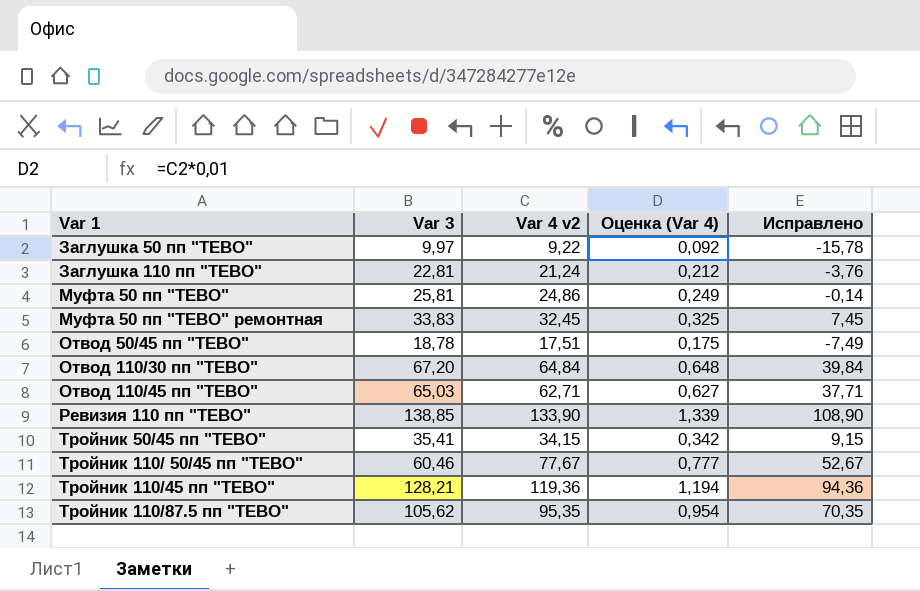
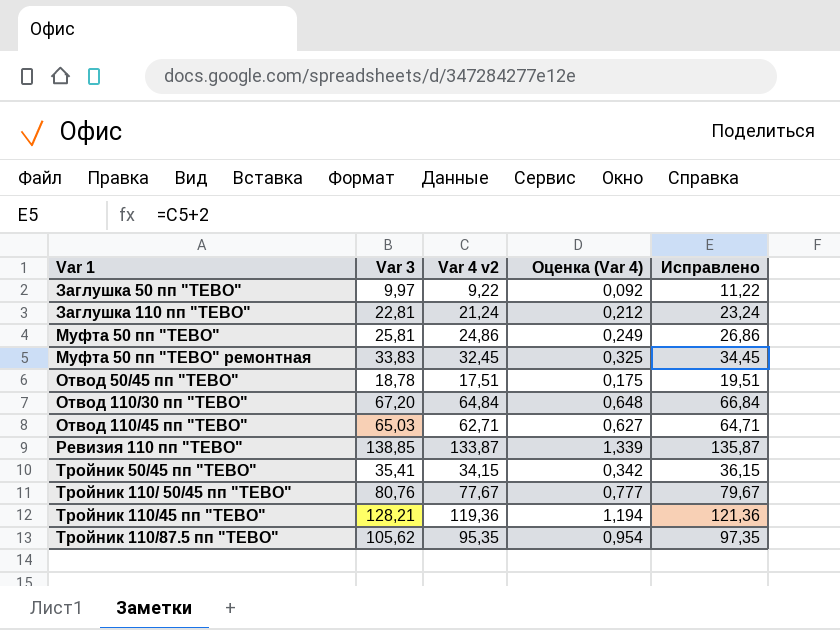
column Исправлено | formula: [Var 4 v2] - 25 -> [Var 4 v2] + 2
Ревизия 110 пп "ТЕВО" | Var 4 v2: 133,90 -> 133,87
Тройник 110/ 50/45 пп "ТЕВО" | Var 3: 60,46 -> 80,76

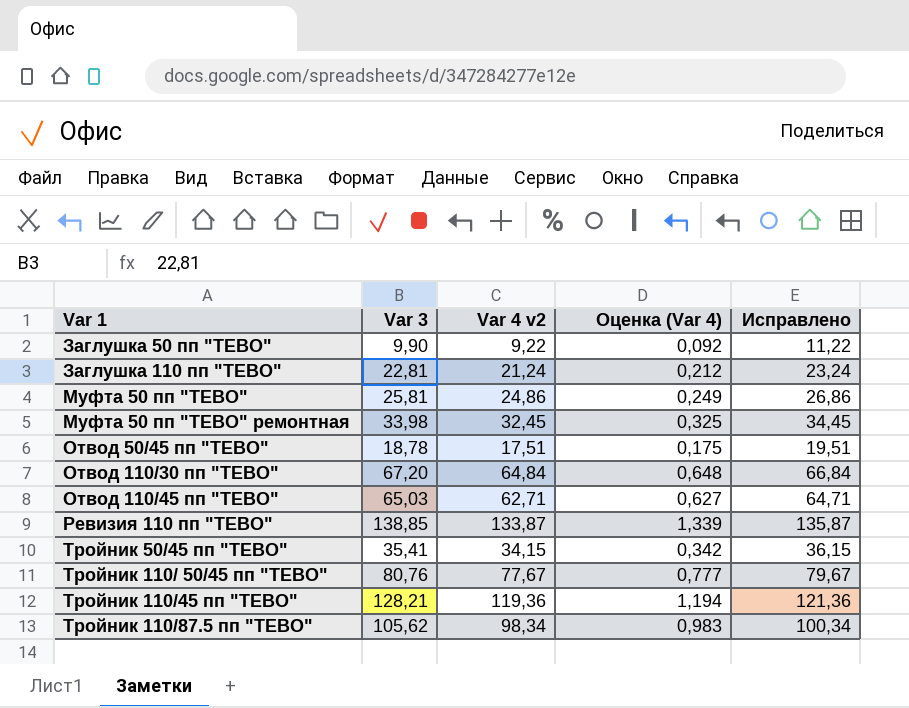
Заглушка 50 пп "ТЕВО" | Var 3: 9,97 -> 9,90
Муфта 50 пп "ТЕВО" ремонтная | Var 3: 33,83 -> 33,98
Тройник 110/87.5 пп "ТЕВО" | Var 4 v2: 95,35 -> 98,34
Тройник 110/87.5 пп "ТЕВО" | Оценка (Var 4): 0,954 -> 0,983
Тройник 110/87.5 пп "ТЕВО" | Исправлено: 97,35 -> 100,34

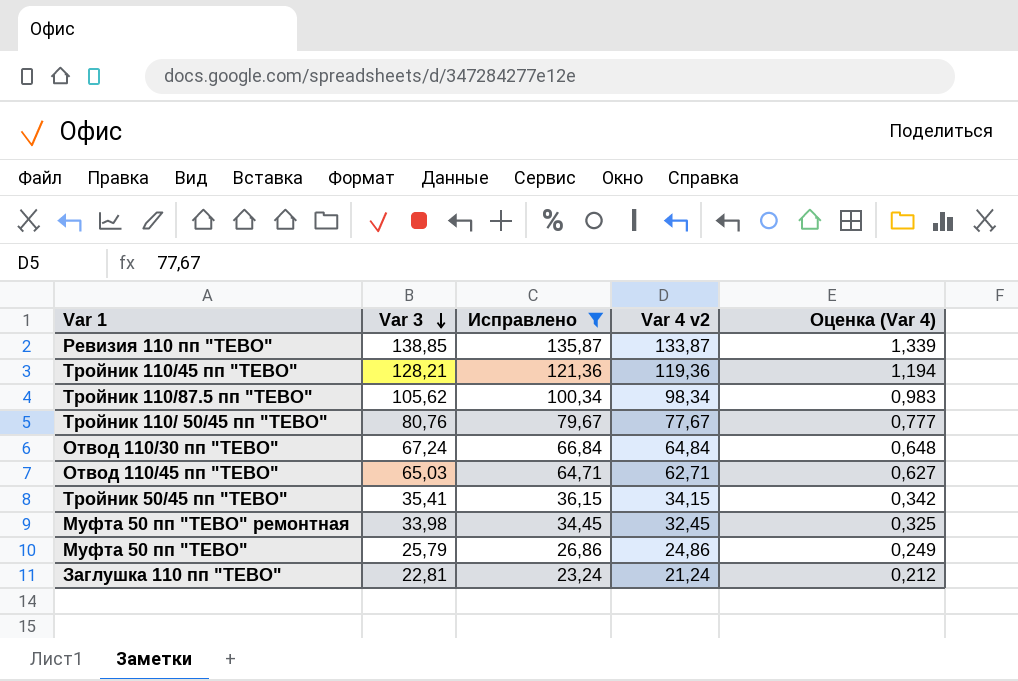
filter: none -> Исправлено >= 23,24
row order: none -> Var 3 descending
column Исправлено | position: 5 -> 3
Отвод 110/30 пп "ТЕВО" | Var 3: 67,20 -> 67,24
Муфта 50 пп "ТЕВО" | Var 3: 25,81 -> 25,79

